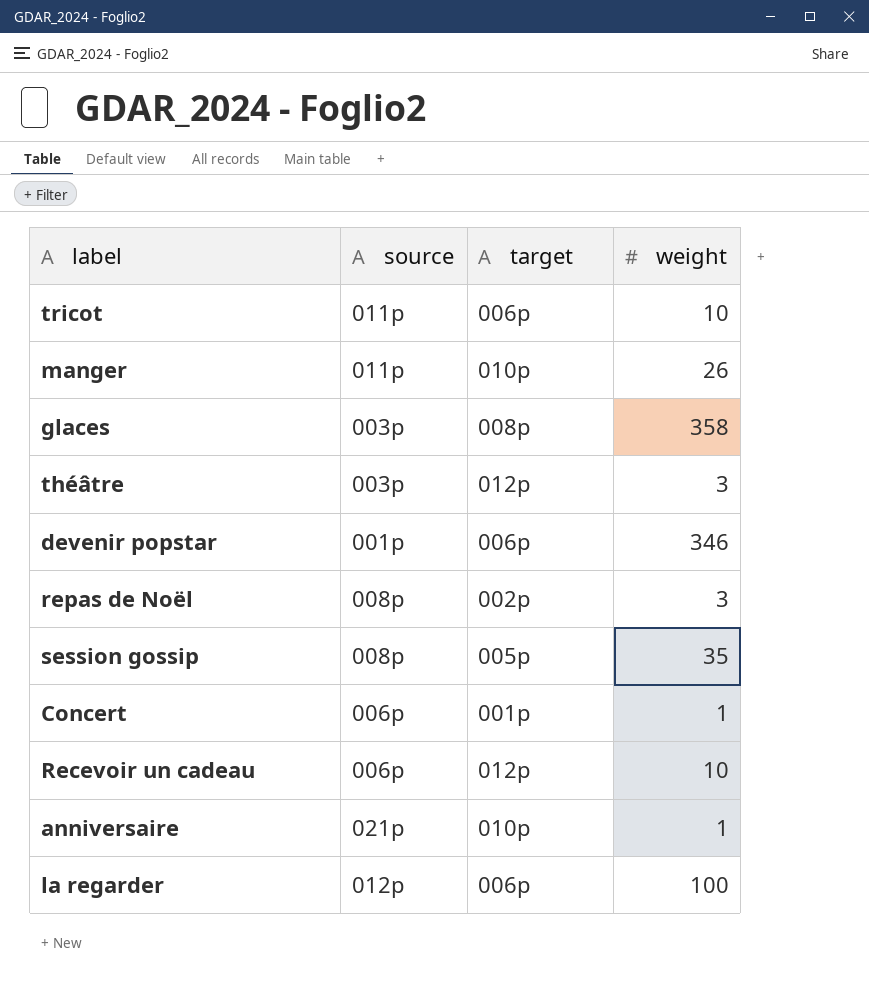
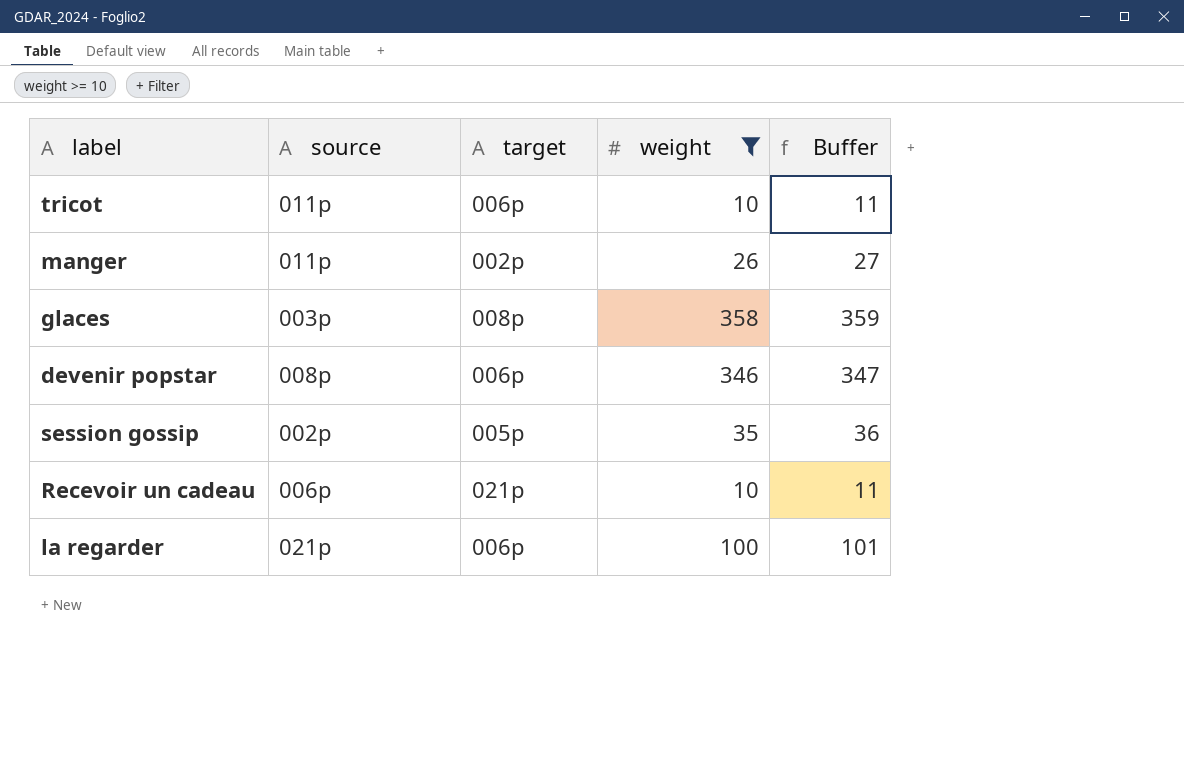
filter: none -> weight >= 10
column Buffer | formula: none -> [weight] + 1
manger | target: 010p -> 002p
devenir popstar | source: 001p -> 008p
session gossip | source: 008p -> 002p
Recevoir un cadeau | target: 012p -> 021p
la regarder | source: 012p -> 021p

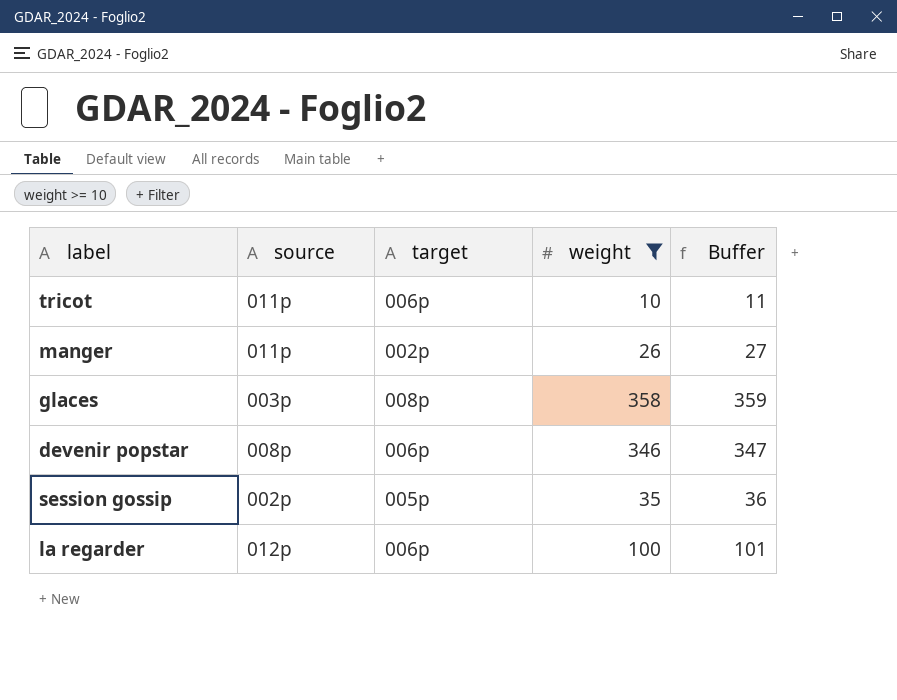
row Recevoir un cadeau: 006p | 021p | 10 | 11 -> none
la regarder | source: 021p -> 012p

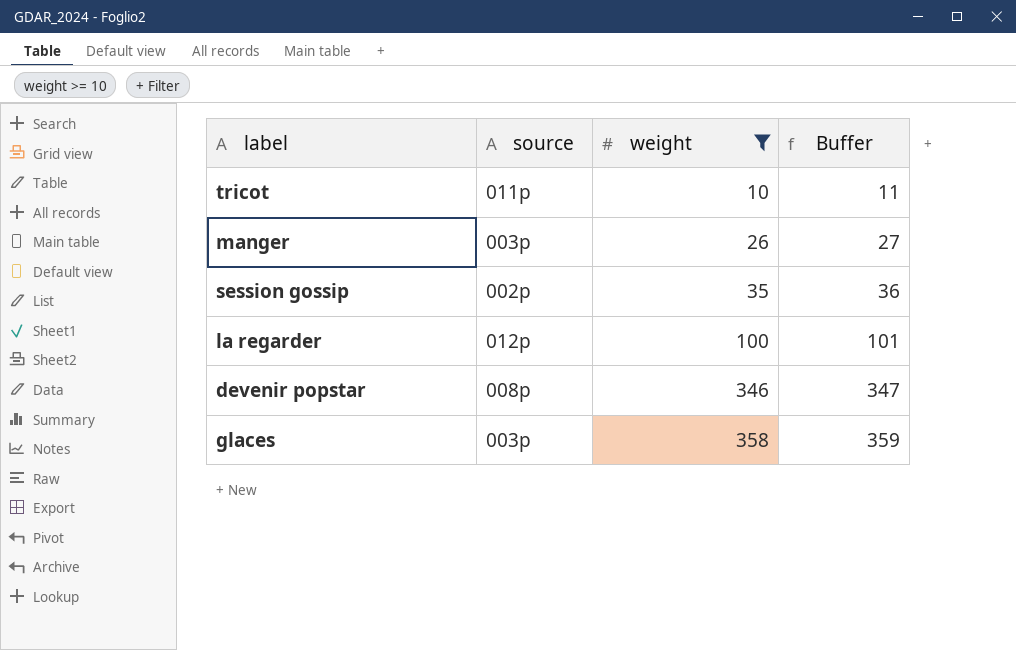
row order: none -> weight ascending
column target | position: 3 -> none
manger | source: 011p -> 003p

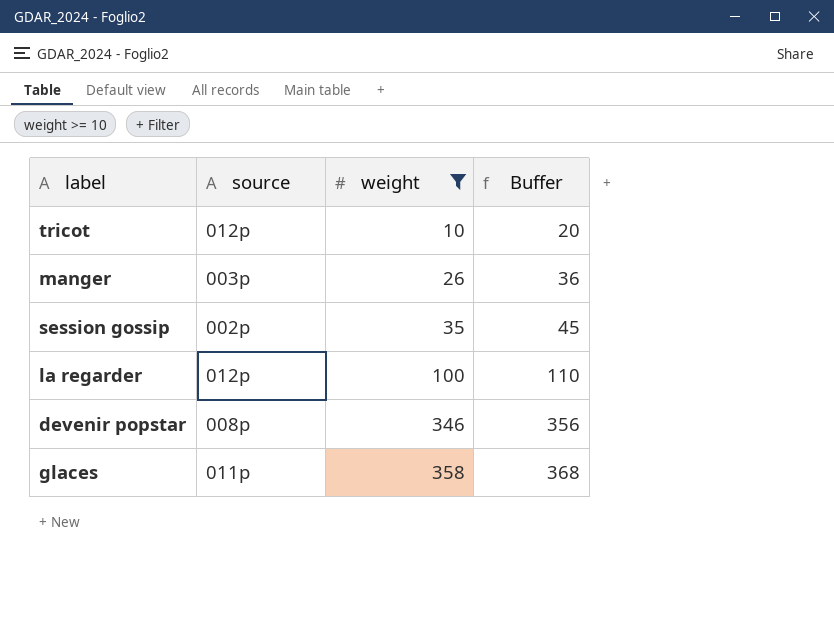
column Buffer | formula: [weight] + 1 -> [weight] + 10
tricot | source: 011p -> 012p
glaces | source: 003p -> 011p

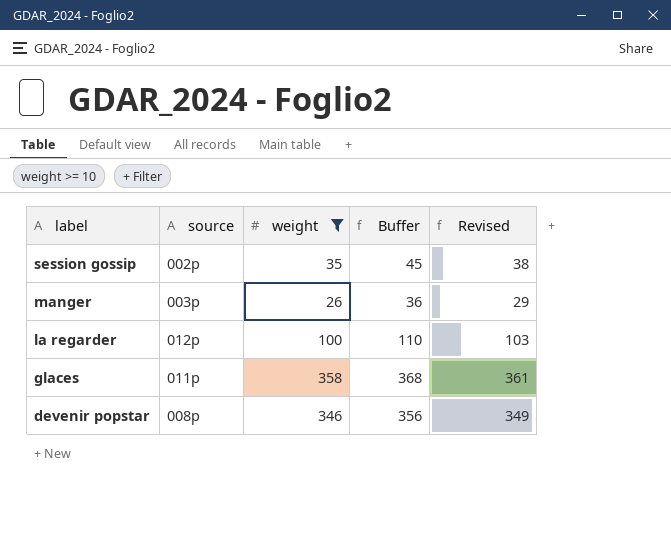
row order: weight ascending -> label descending
column Revised | formula: none -> [weight] + 3
row tricot: 012p | 10 | 20 -> none

